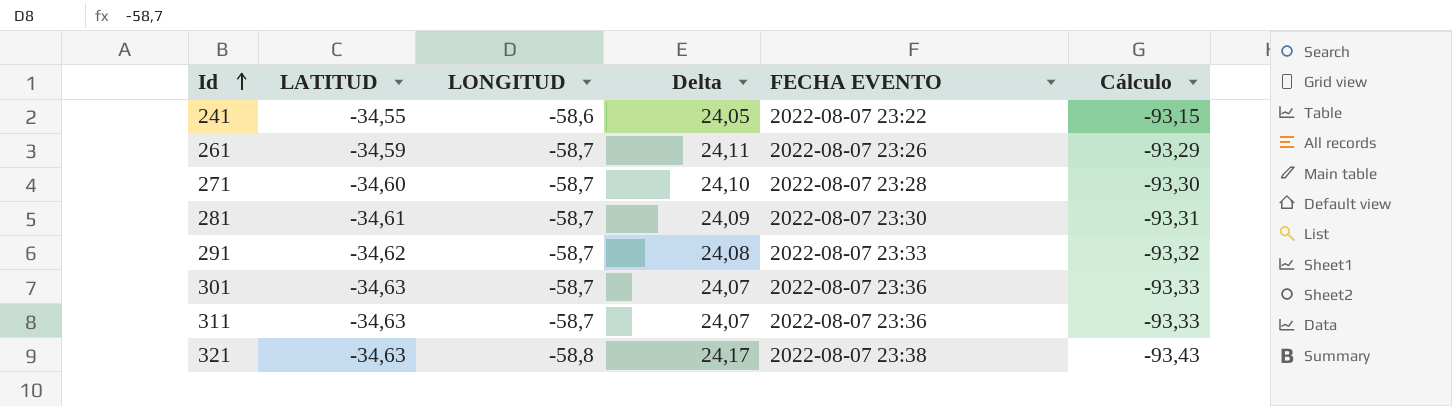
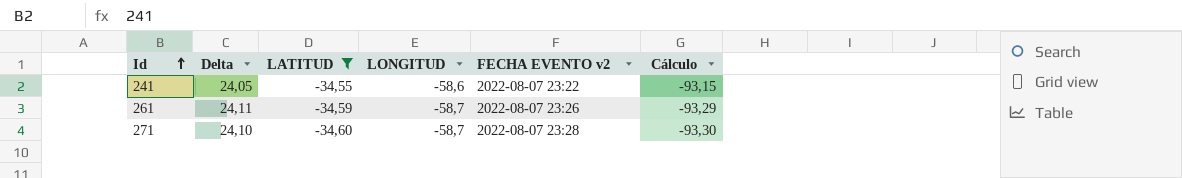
filter: none -> LATITUD >= -34,60
column Delta | position: 4 -> 2
column name: FECHA EVENTO -> FECHA EVENTO v2

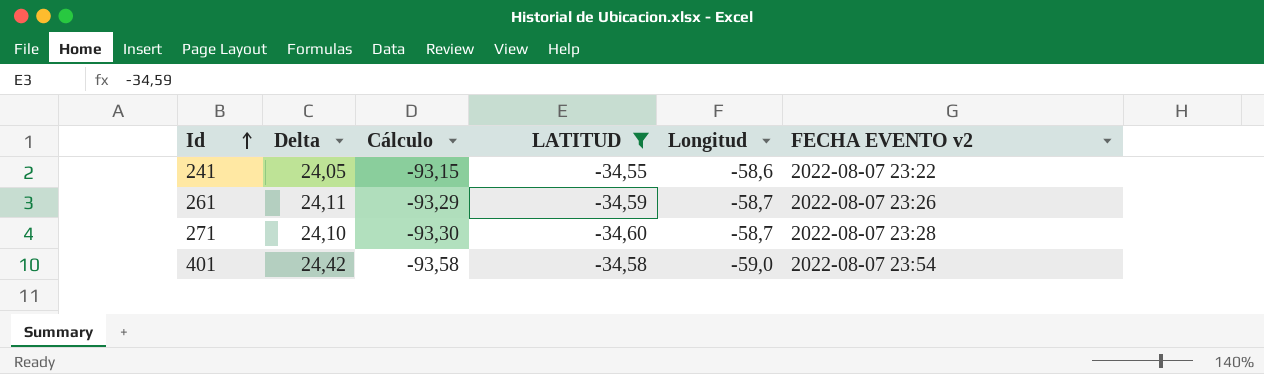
column Cálculo | position: 6 -> 3
column name: LONGITUD -> Longitud
row 401: none -> 24,42 | -93,58 | -34,58 | -59,0 | 2022-08-07 23:54

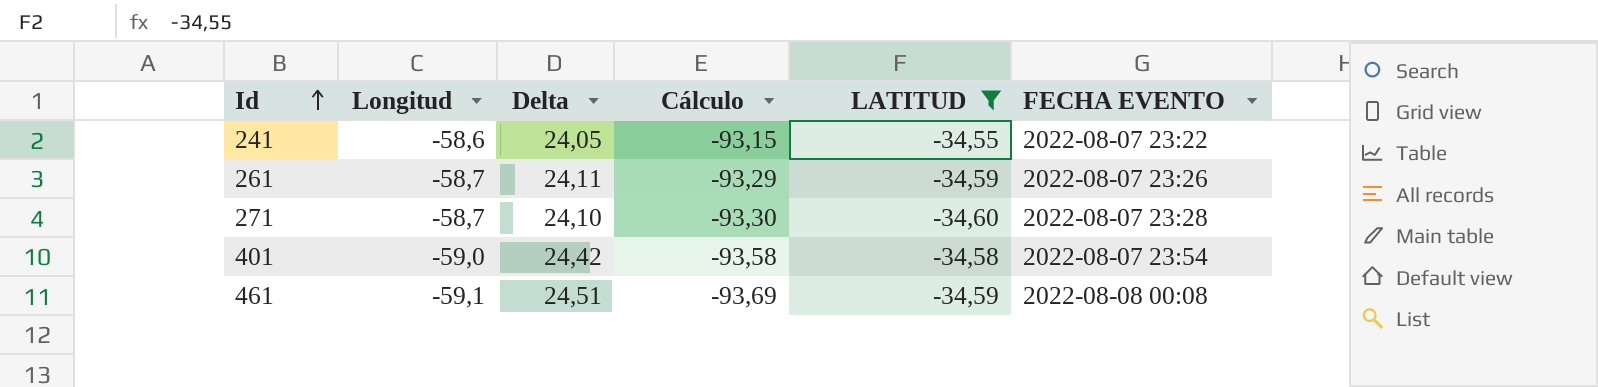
column Longitud | position: 5 -> 2
column name: FECHA EVENTO v2 -> FECHA EVENTO
row 461: none -> -59,1 | 24,51 | -93,69 | -34,59 | 2022-08-08 00:08

